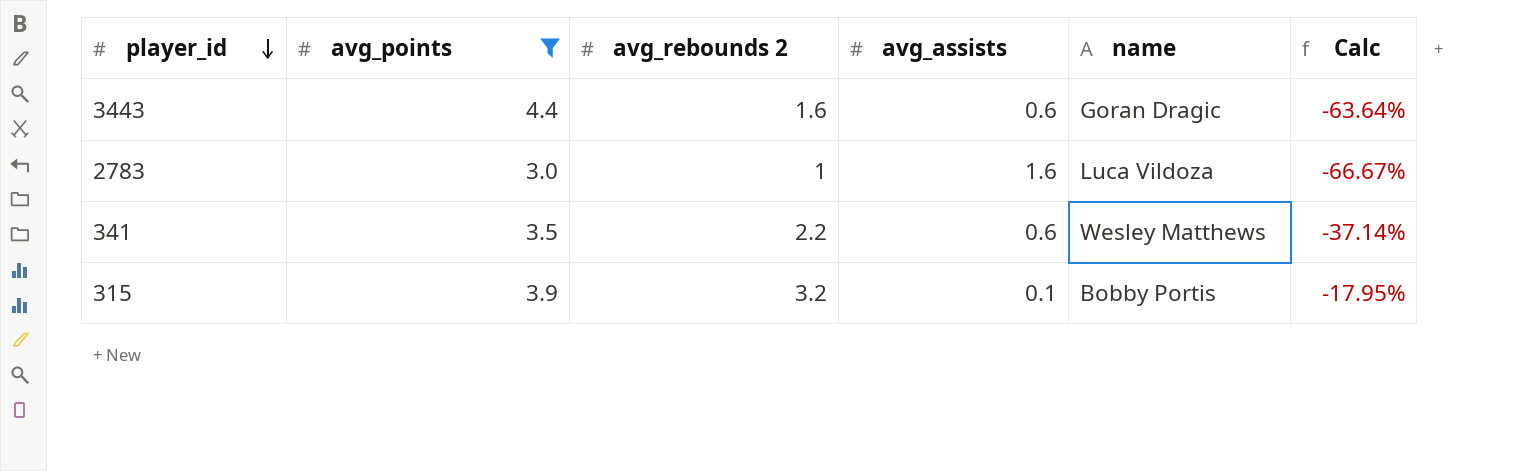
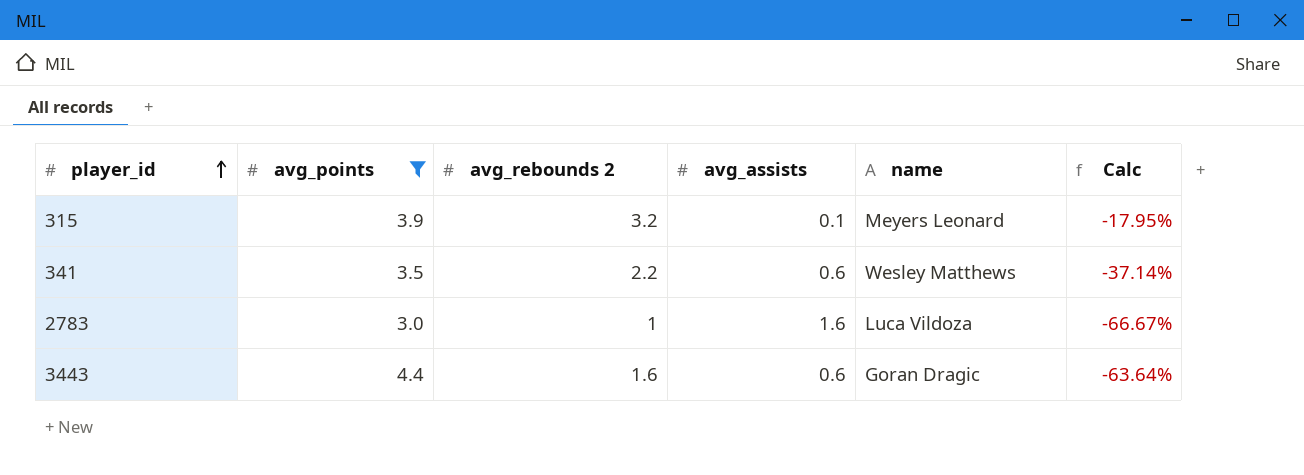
row order: player_id descending -> player_id ascending
315 | name: Bobby Portis -> Meyers Leonard

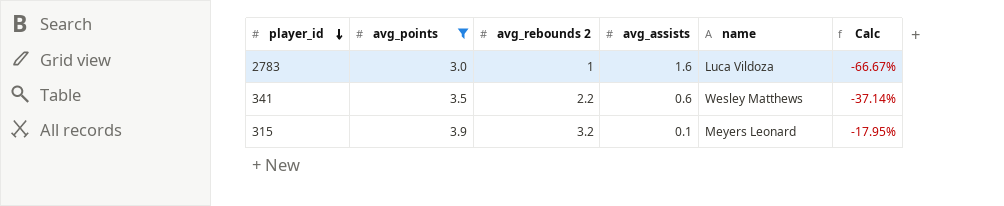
row order: player_id ascending -> player_id descending
row 3443: 4.4 | 1.6 | 0.6 | Goran Dragic | -63.64% -> none

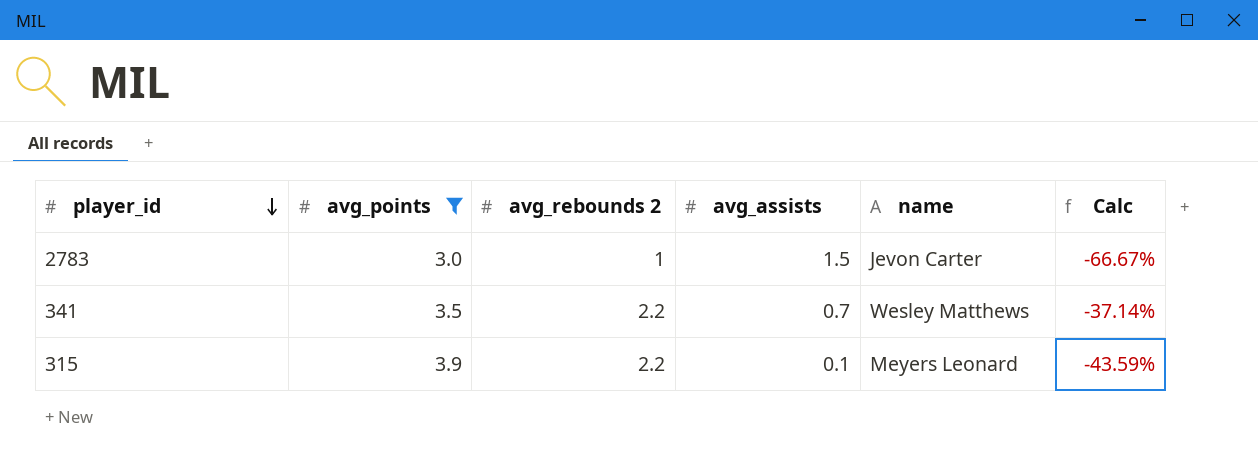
2783 | avg_assists: 1.6 -> 1.5
2783 | name: Luca Vildoza -> Jevon Carter
341 | avg_assists: 0.6 -> 0.7
315 | avg_rebounds 2: 3.2 -> 2.2
315 | Calc: -17.95% -> -43.59%

